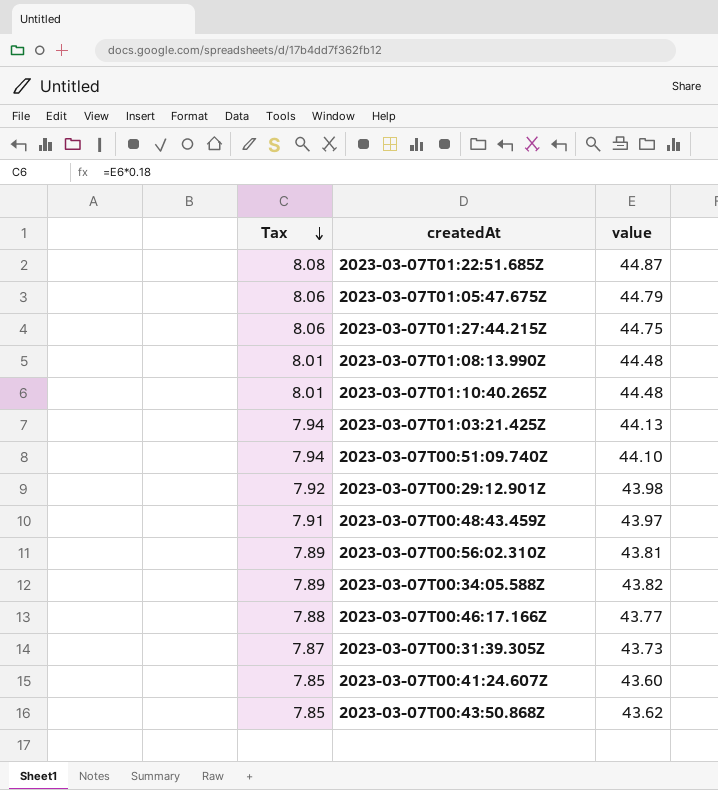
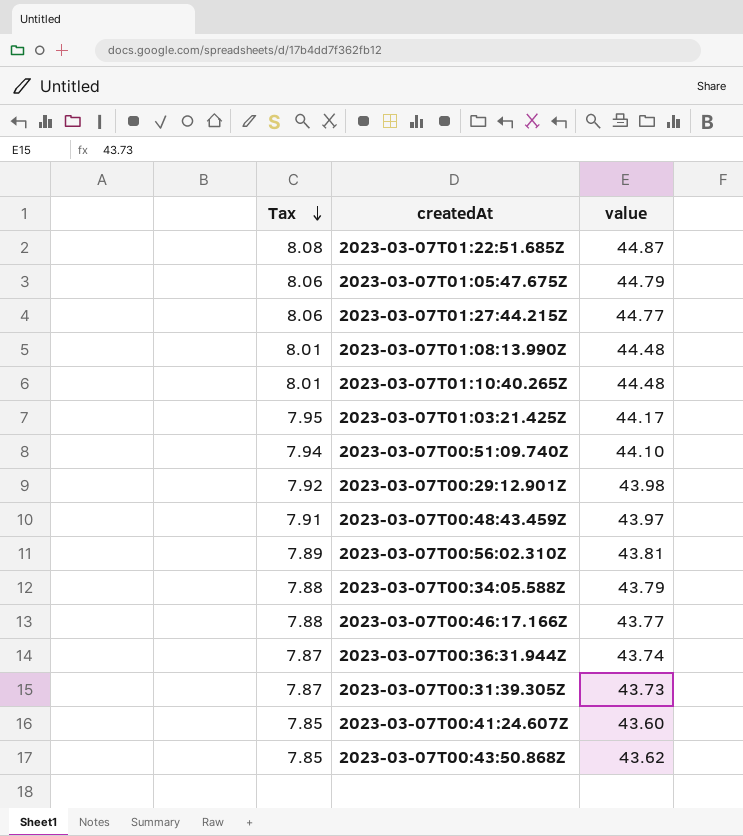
2023-03-07T01:27:44.215Z | value: 44.75 -> 44.77
2023-03-07T01:03:21.425Z | Tax: 7.94 -> 7.95
2023-03-07T01:03:21.425Z | value: 44.13 -> 44.17
2023-03-07T00:34:05.588Z | Tax: 7.89 -> 7.88
2023-03-07T00:34:05.588Z | value: 43.82 -> 43.79
row 2023-03-07T00:36:31.944Z: none -> 7.87 | 43.74

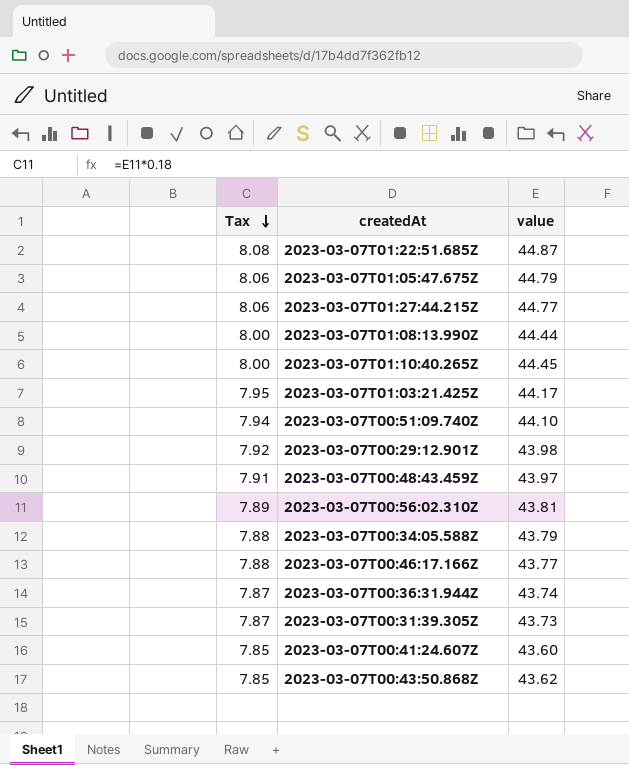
2023-03-07T01:08:13.990Z | Tax: 8.01 -> 8.00
2023-03-07T01:08:13.990Z | value: 44.48 -> 44.44
2023-03-07T01:10:40.265Z | Tax: 8.01 -> 8.00
2023-03-07T01:10:40.265Z | value: 44.48 -> 44.45

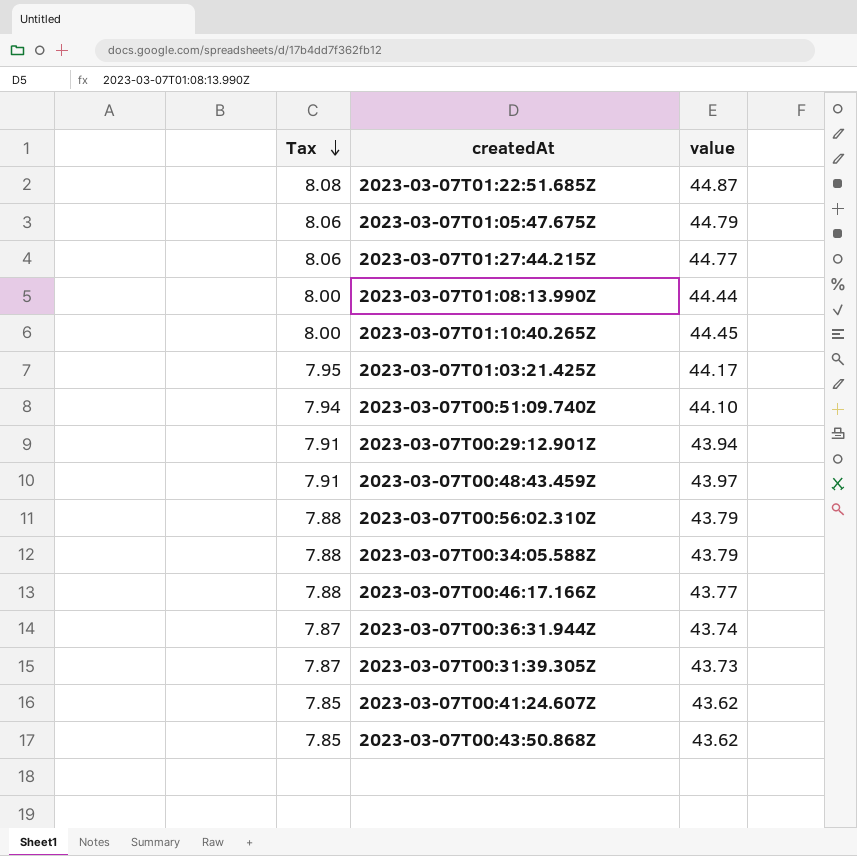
2023-03-07T00:29:12.901Z | Tax: 7.92 -> 7.91
2023-03-07T00:29:12.901Z | value: 43.98 -> 43.94
2023-03-07T00:56:02.310Z | Tax: 7.89 -> 7.88
2023-03-07T00:56:02.310Z | value: 43.81 -> 43.79
2023-03-07T00:41:24.607Z | value: 43.60 -> 43.62

